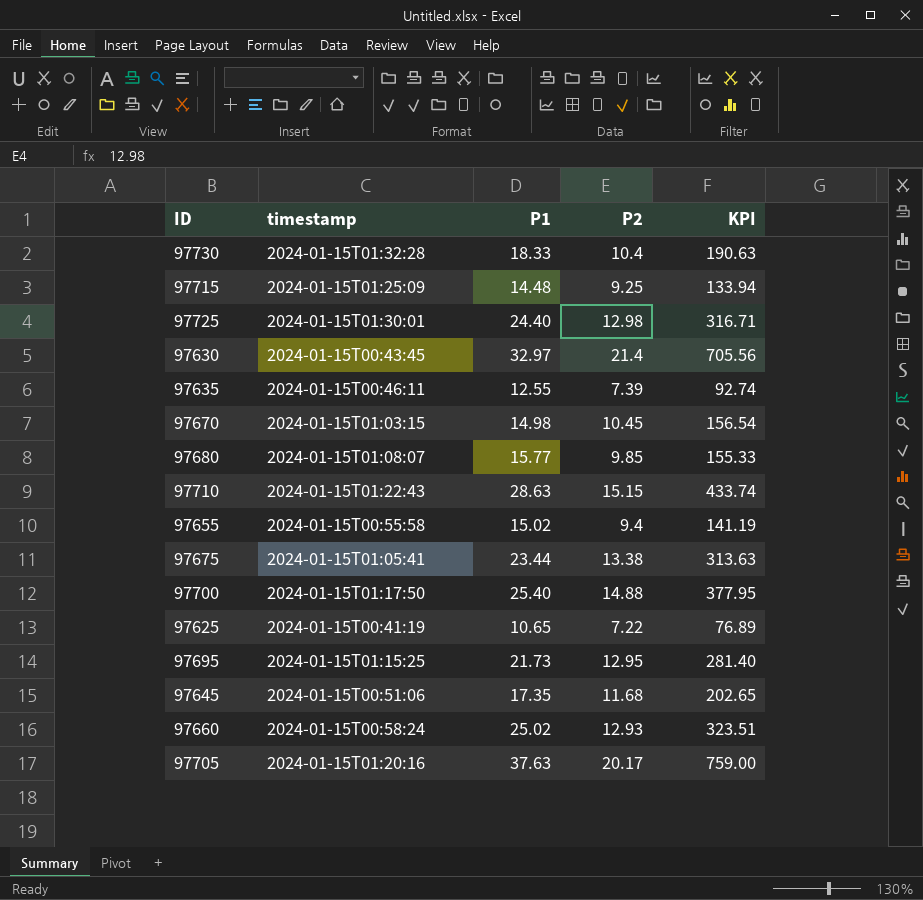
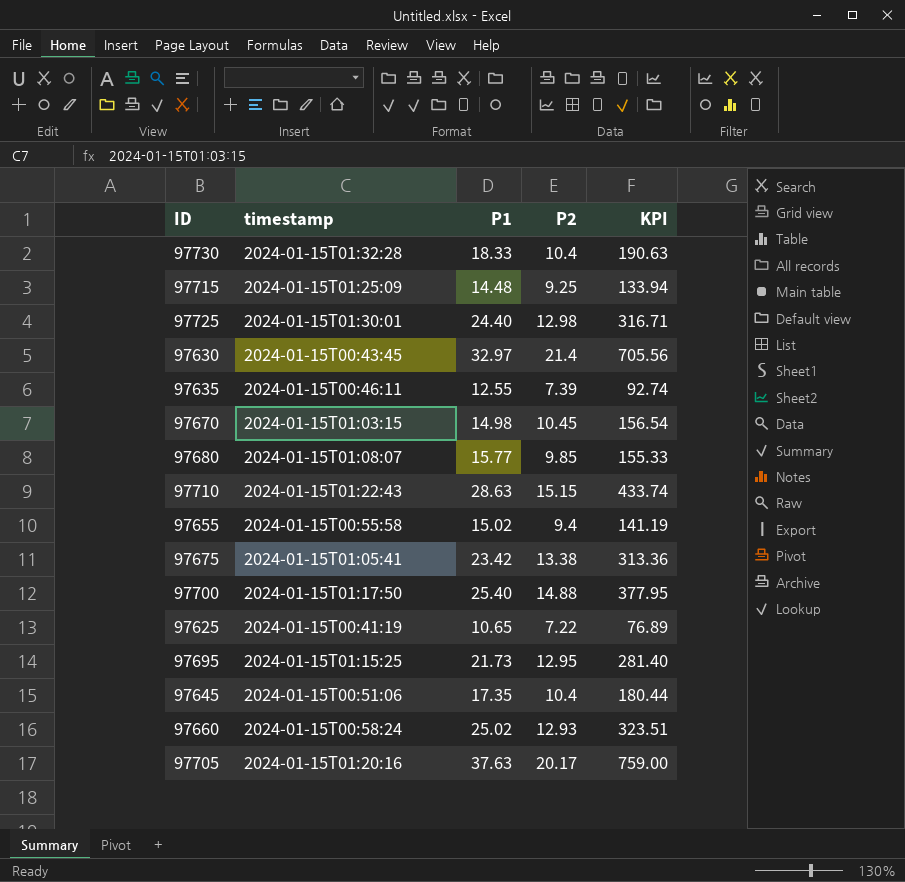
97675 | P1: 23.44 -> 23.42
97675 | KPI: 313.63 -> 313.36
97645 | P2: 11.68 -> 10.4
97645 | KPI: 202.65 -> 180.44

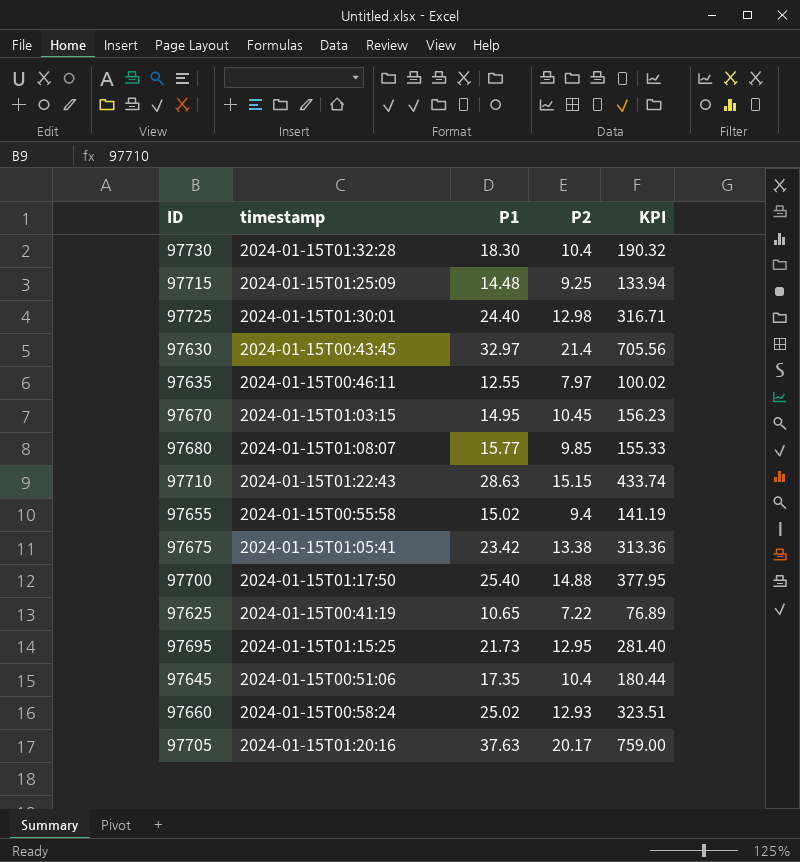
97730 | P1: 18.33 -> 18.30
97730 | KPI: 190.63 -> 190.32
97635 | P2: 7.39 -> 7.97
97635 | KPI: 92.74 -> 100.02
97670 | P1: 14.98 -> 14.95
97670 | KPI: 156.54 -> 156.23

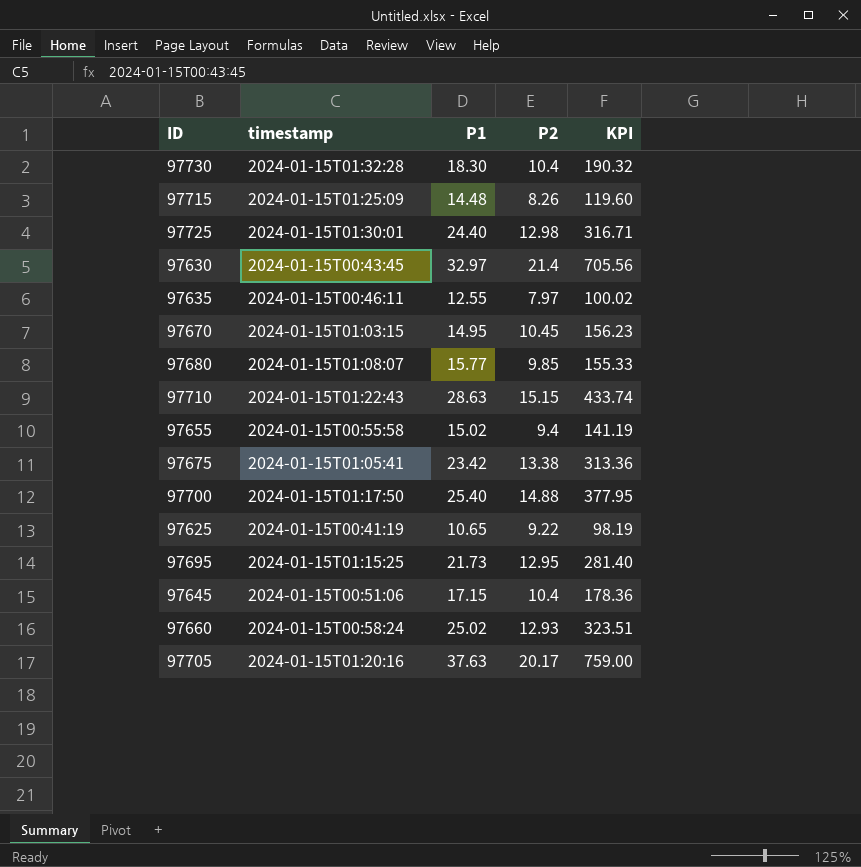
97715 | P2: 9.25 -> 8.26
97715 | KPI: 133.94 -> 119.60
97625 | P2: 7.22 -> 9.22
97625 | KPI: 76.89 -> 98.19
97645 | P1: 17.35 -> 17.15
97645 | KPI: 180.44 -> 178.36

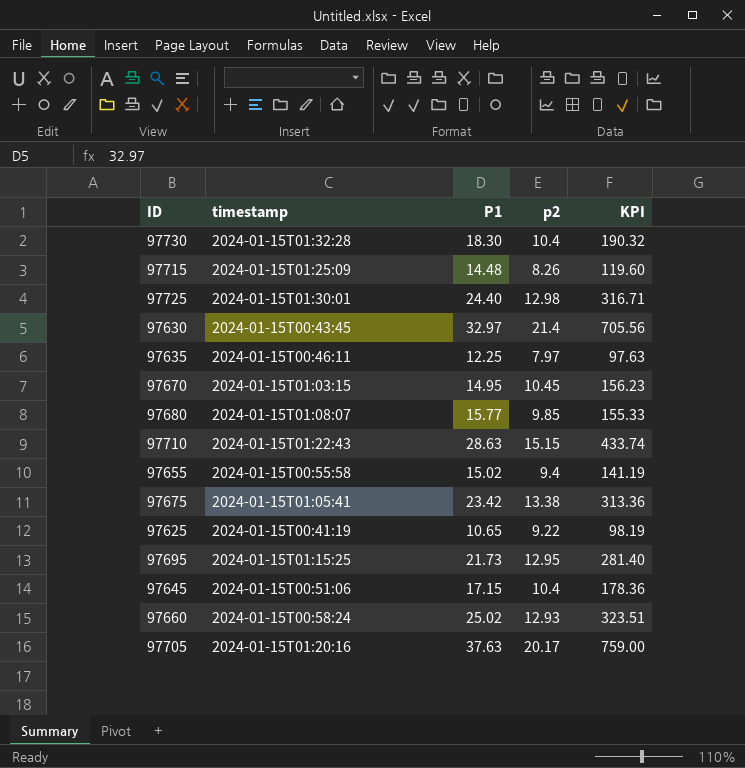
column name: P2 -> p2
row 97700: 2024-01-15T01:17:50 | 25.40 | 14.88 | 377.95 -> none
97635 | P1: 12.55 -> 12.25
97635 | KPI: 100.02 -> 97.63

